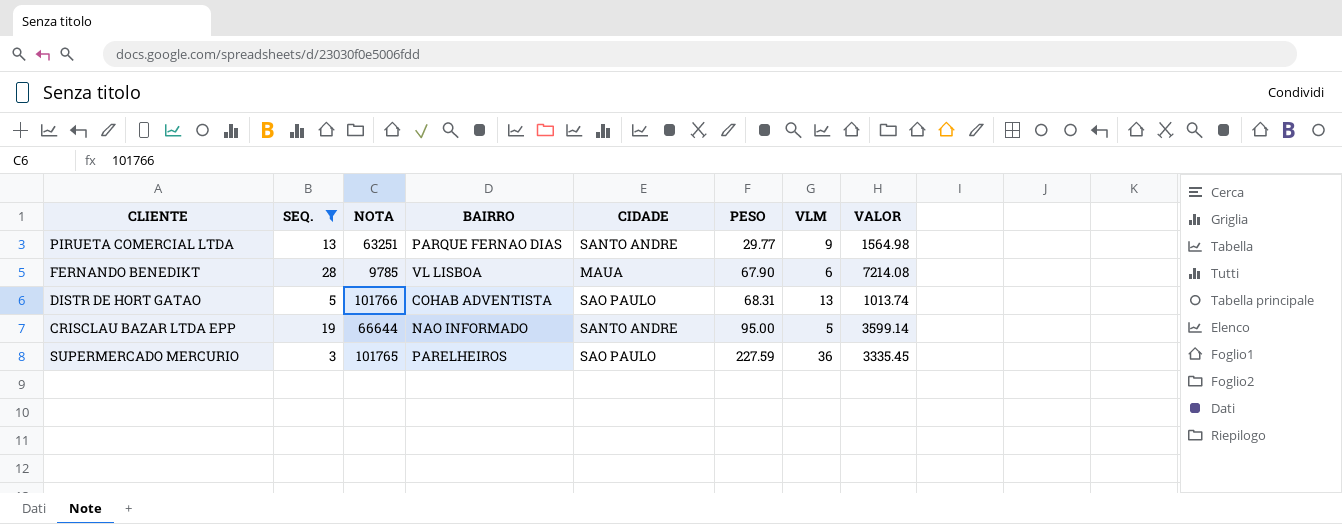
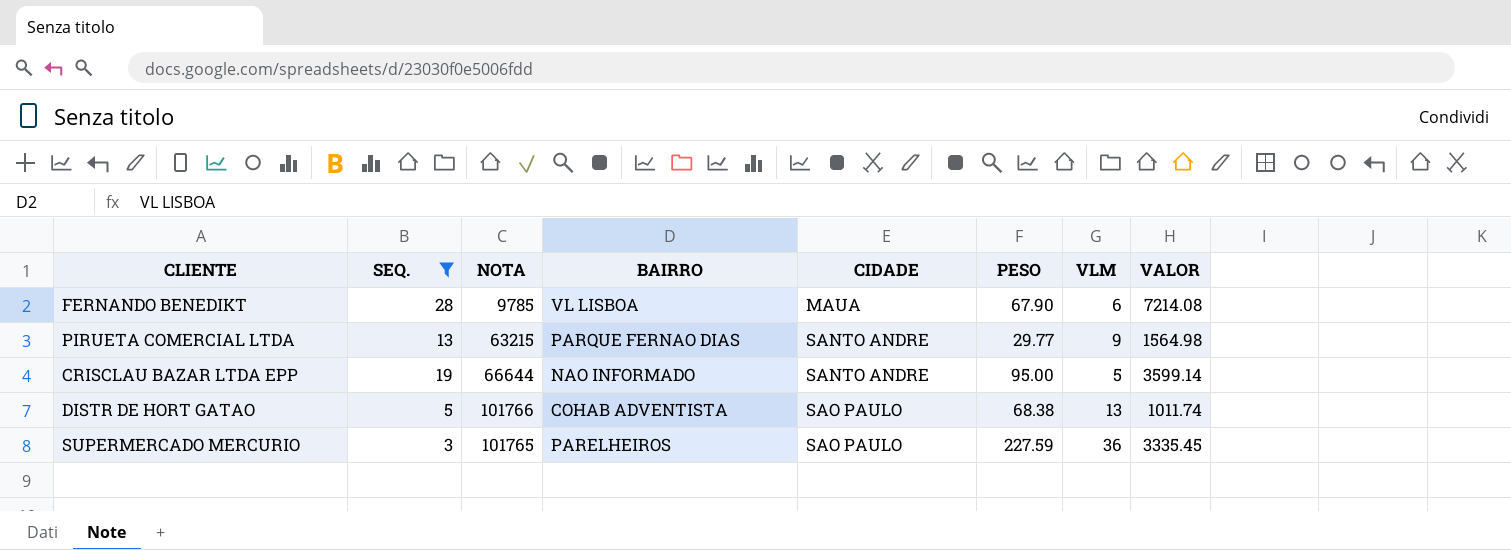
row order: PESO ascending -> CIDADE ascending
PIRUETA COMERCIAL LTDA | NOTA: 63251 -> 63215
DISTR DE HORT GATAO | PESO: 68.31 -> 68.38
DISTR DE HORT GATAO | VALOR: 1013.74 -> 1011.74

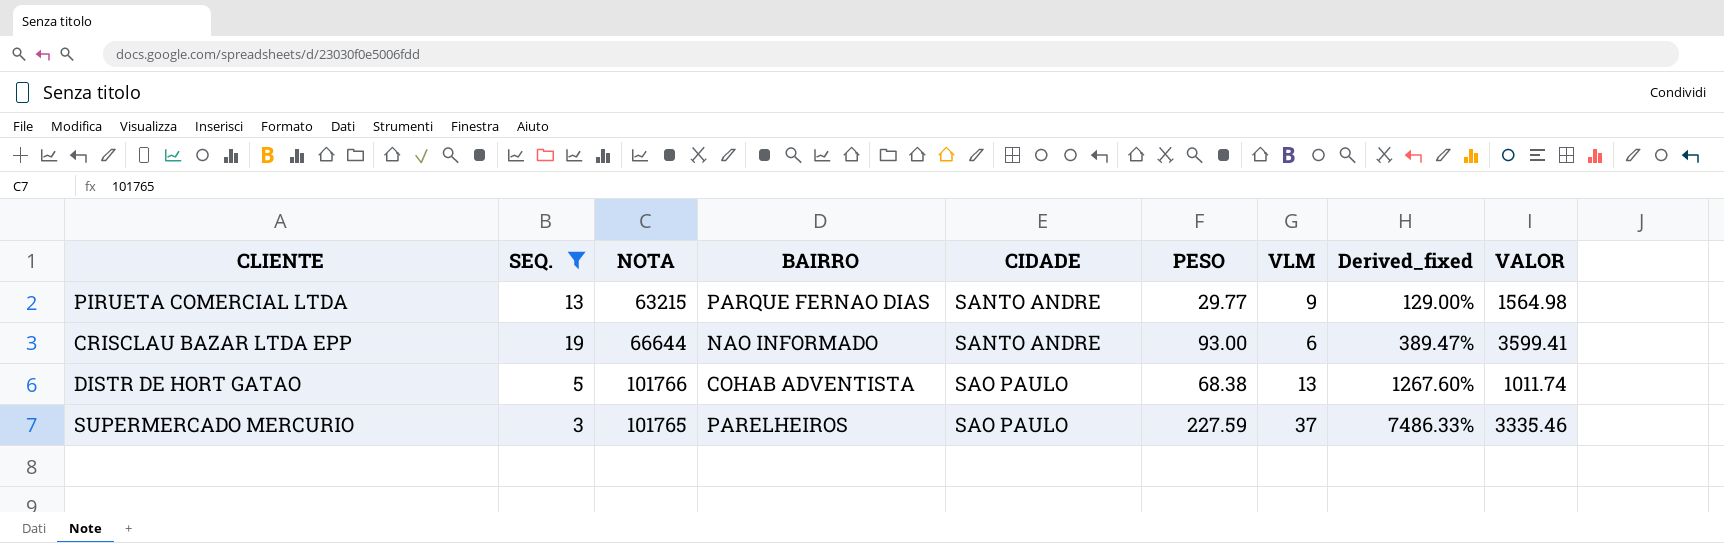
column Derived_fixed | formula: none -> ([PESO] - [SEQ.]) / [SEQ.]
row FERNANDO BENEDIKT: 28 | 9785 | VL LISBOA | MAUA | 67.90 | 6 | 7214.08 -> none
CRISCLAU BAZAR LTDA EPP | PESO: 95.00 -> 93.00
CRISCLAU BAZAR LTDA EPP | VLM: 5 -> 6
CRISCLAU BAZAR LTDA EPP | VALOR: 3599.14 -> 3599.41
SUPERMERCADO MERCURIO | VLM: 36 -> 37
SUPERMERCADO MERCURIO | VALOR: 3335.45 -> 3335.46

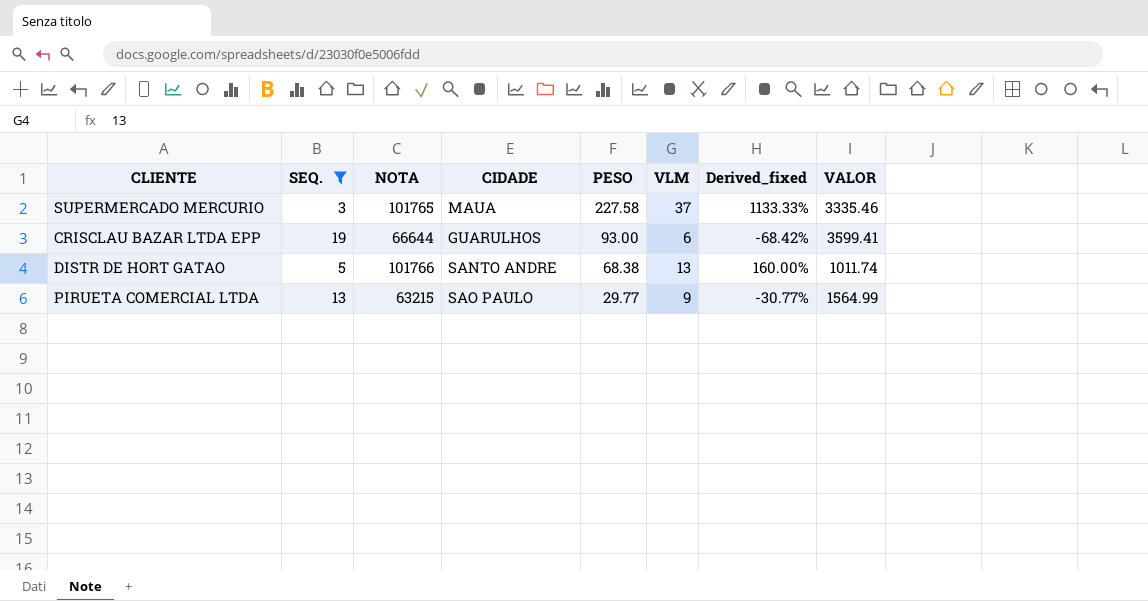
row order: CIDADE ascending -> PESO descending
column BAIRRO | position: 4 -> none
column Derived_fixed | formula: ([PESO] - [SEQ.]) / [SEQ.] -> ([VLM] - [SEQ.]) / [SEQ.]
SUPERMERCADO MERCURIO | CIDADE: SAO PAULO -> MAUA
SUPERMERCADO MERCURIO | PESO: 227.59 -> 227.58
CRISCLAU BAZAR LTDA EPP | CIDADE: SANTO ANDRE -> GUARULHOS
DISTR DE HORT GATAO | CIDADE: SAO PAULO -> SANTO ANDRE
PIRUETA COMERCIAL LTDA | CIDADE: SANTO ANDRE -> SAO PAULO
PIRUETA COMERCIAL LTDA | VALOR: 1564.98 -> 1564.99

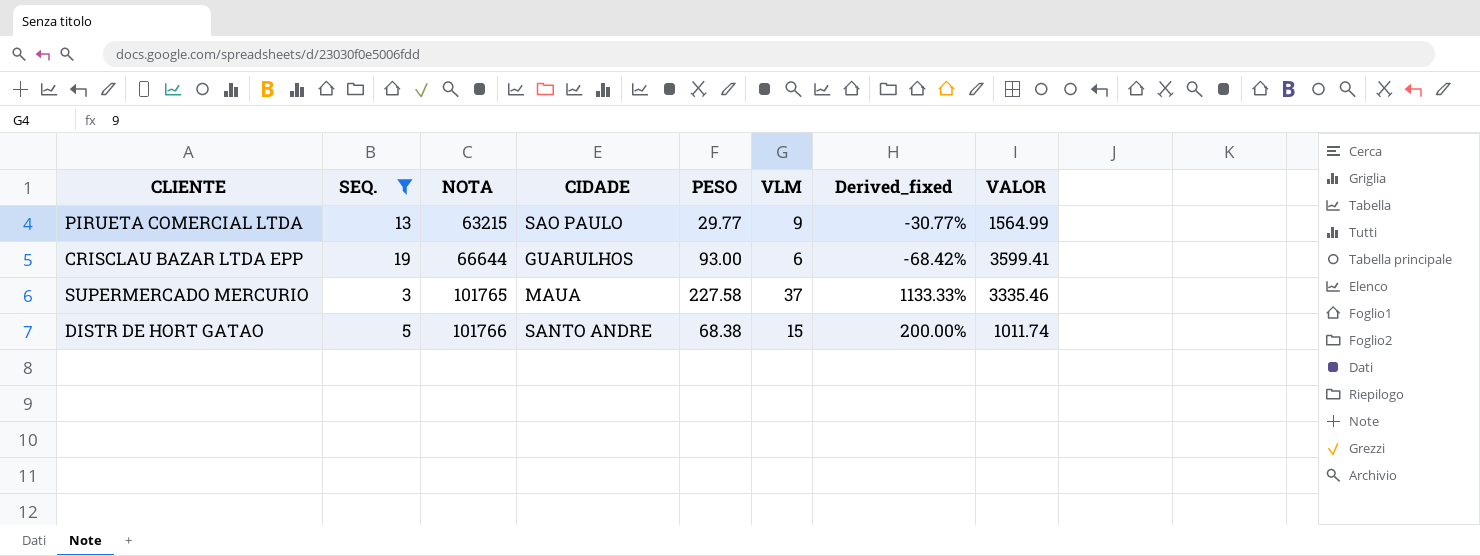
row order: PESO descending -> NOTA ascending
DISTR DE HORT GATAO | VLM: 13 -> 15
DISTR DE HORT GATAO | Derived_fixed: 160.00% -> 200.00%

